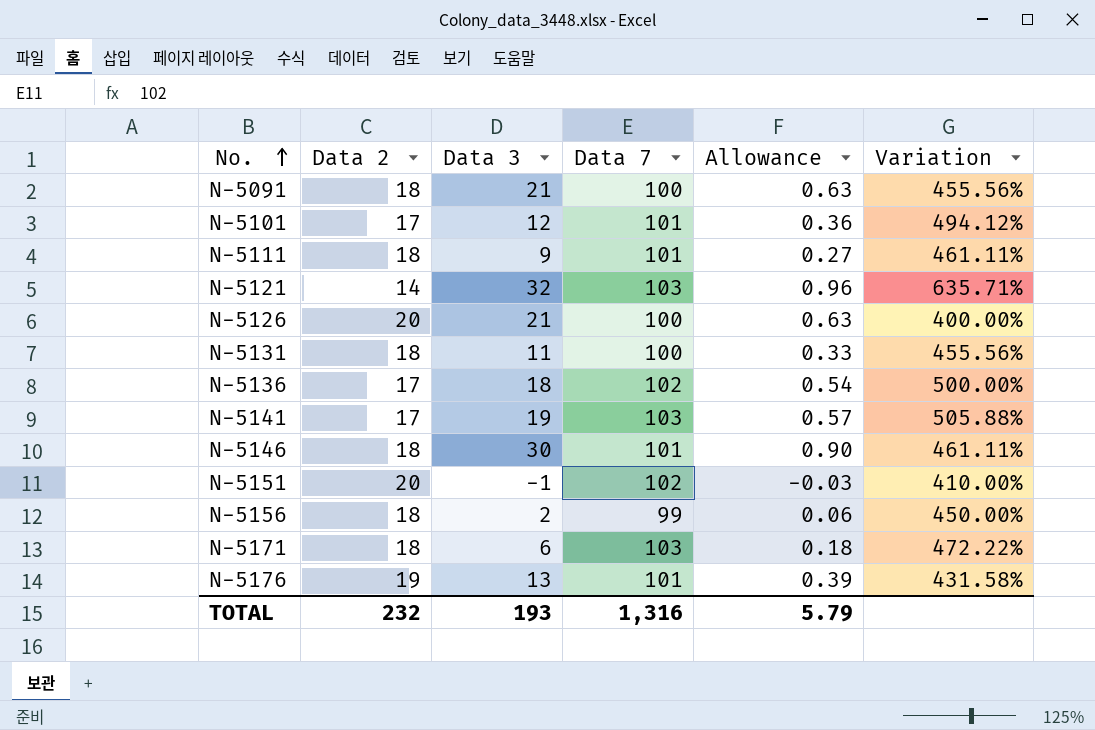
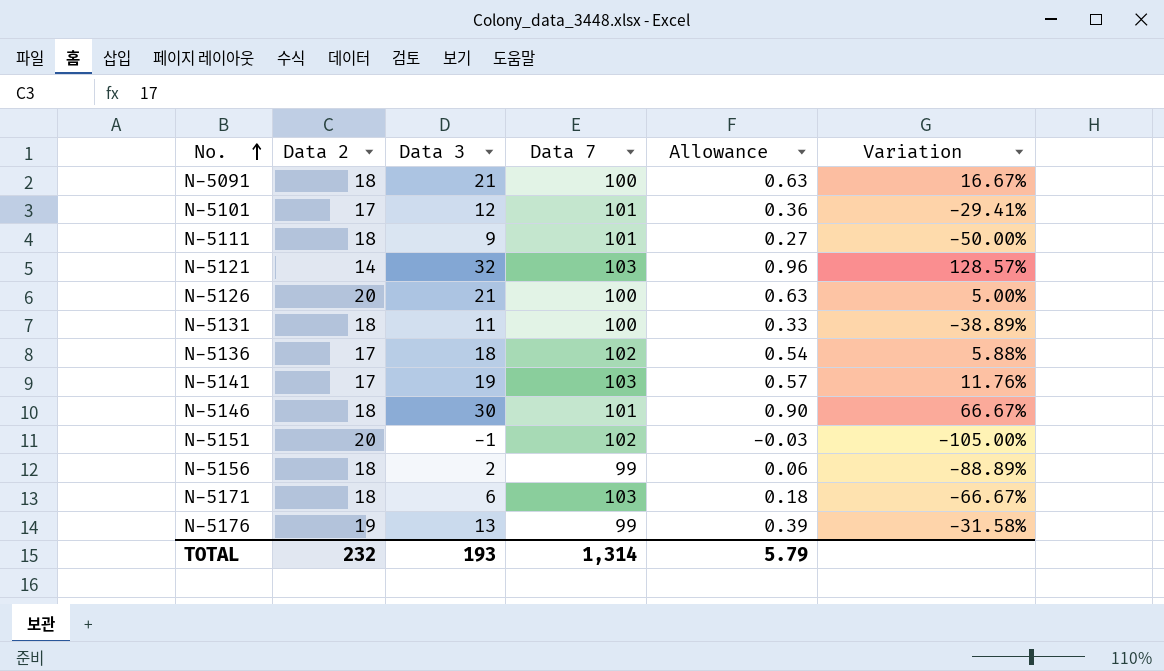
column Variation | formula: ([Data 7] - [Data 2]) / [Data 2] -> ([Data 3] - [Data 2]) / [Data 2]
N-5176 | Data 7: 101 -> 99
TOTAL | Data 7: 1,316 -> 1,314

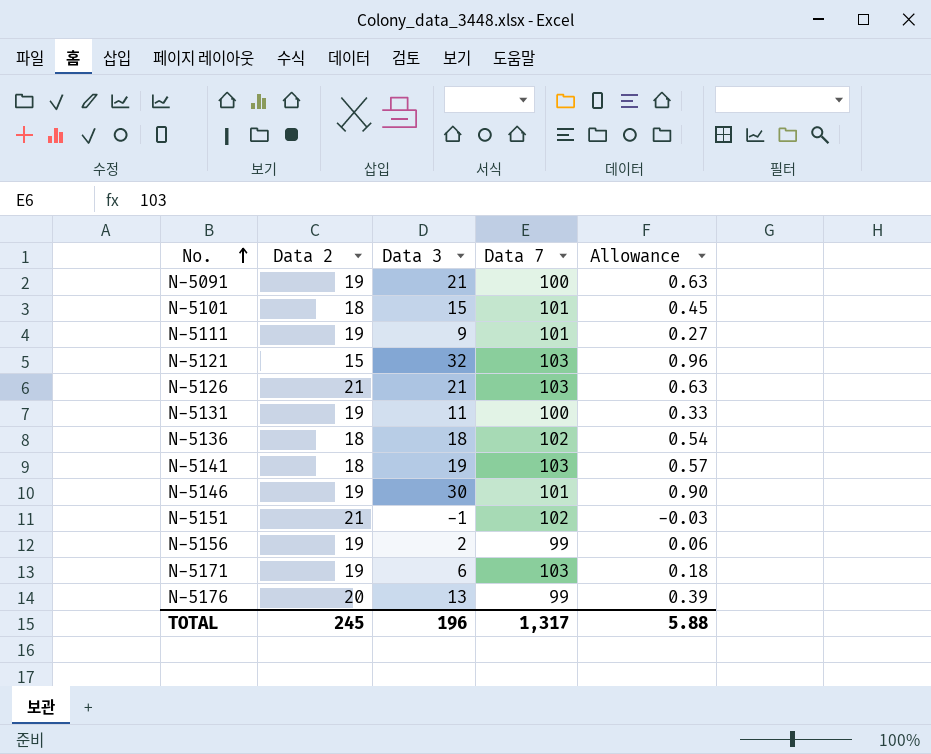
column Variation | formula: ([Data 3] - [Data 2]) / [Data 2] -> none
N-5091 | Data 2: 18 -> 19
N-5101 | Data 2: 17 -> 18
N-5101 | Data 3: 12 -> 15
N-5101 | Allowance: 0.36 -> 0.45
N-5111 | Data 2: 18 -> 19
N-5121 | Data 2: 14 -> 15
N-5126 | Data 2: 20 -> 21
N-5126 | Data 7: 100 -> 103
N-5131 | Data 2: 18 -> 19
N-5136 | Data 2: 17 -> 18
N-5141 | Data 2: 17 -> 18
N-5146 | Data 2: 18 -> 19
N-5151 | Data 2: 20 -> 21
N-5156 | Data 2: 18 -> 19
N-5171 | Data 2: 18 -> 19
N-5176 | Data 2: 19 -> 20
TOTAL | Data 2: 232 -> 245
TOTAL | Data 3: 193 -> 196
TOTAL | Data 7: 1,314 -> 1,317
TOTAL | Allowance: 5.79 -> 5.88

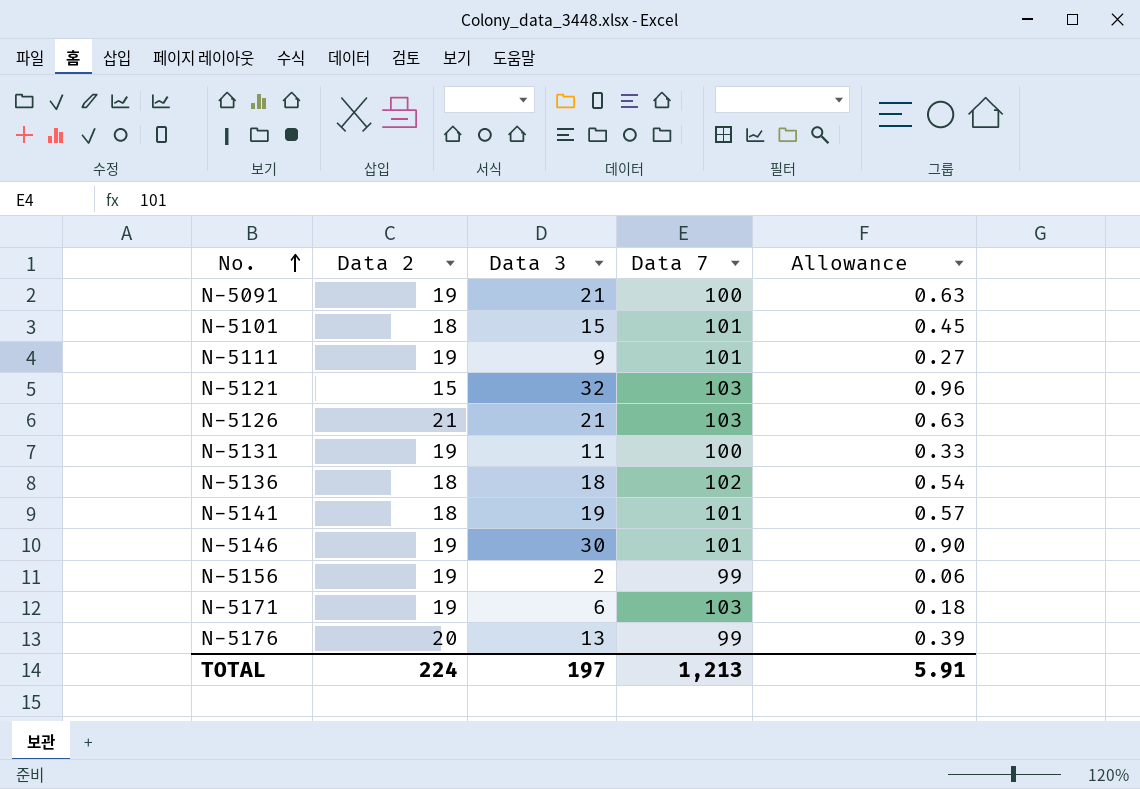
row N-5151: 21 | -1 | 102 | -0.03 -> none
N-5141 | Data 7: 103 -> 101
TOTAL | Data 2: 245 -> 224
TOTAL | Data 3: 196 -> 197
TOTAL | Data 7: 1,317 -> 1,213
TOTAL | Allowance: 5.88 -> 5.91

